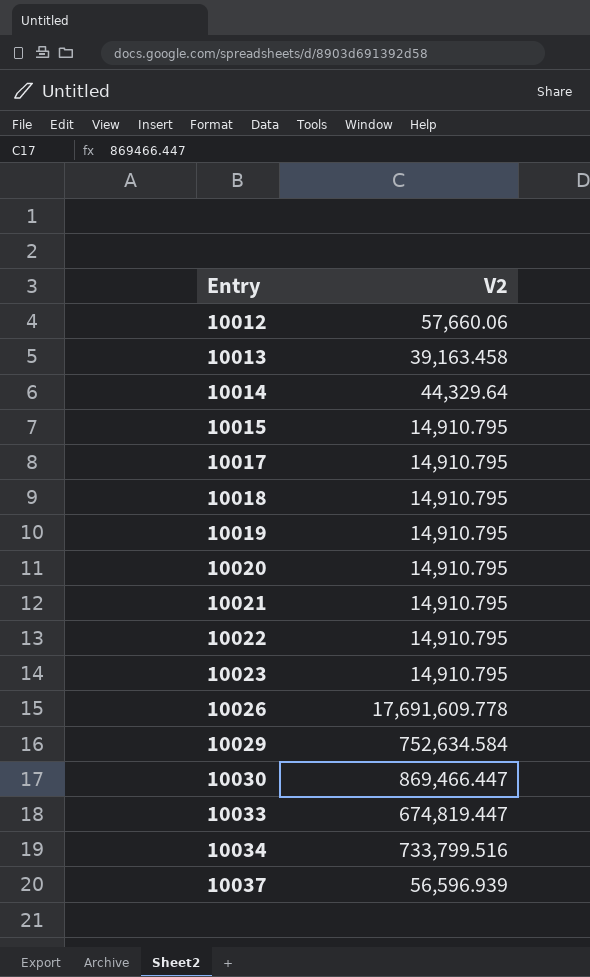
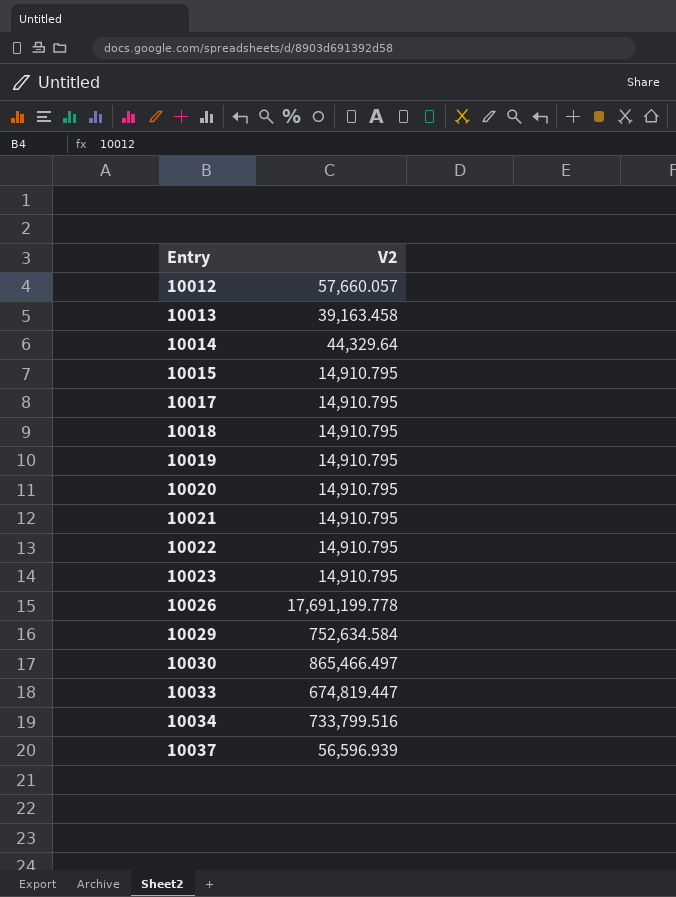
10012 | V2: 57,660.06 -> 57,660.057
10026 | V2: 17,691,609.778 -> 17,691,199.778
10030 | V2: 869,466.447 -> 865,466.497

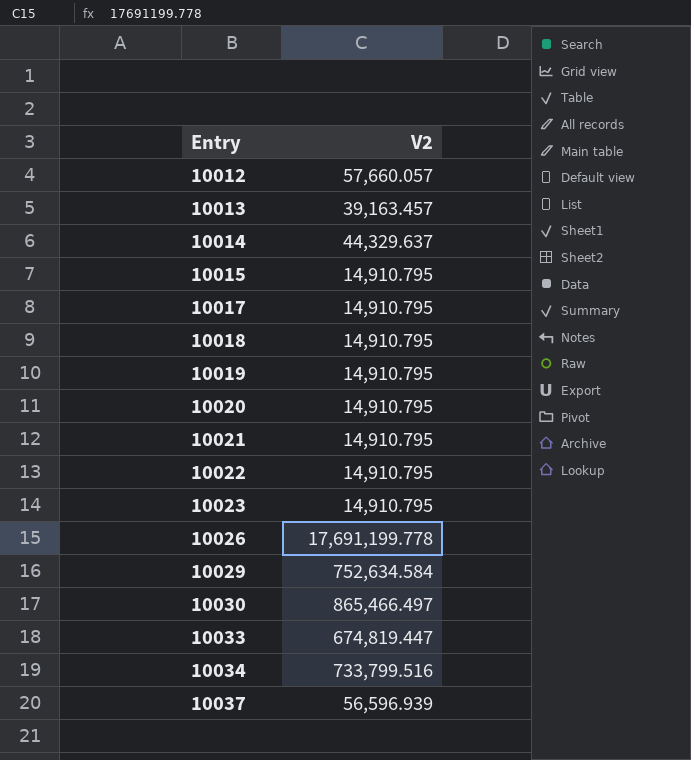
10013 | V2: 39,163.458 -> 39,163.457
10014 | V2: 44,329.64 -> 44,329.637

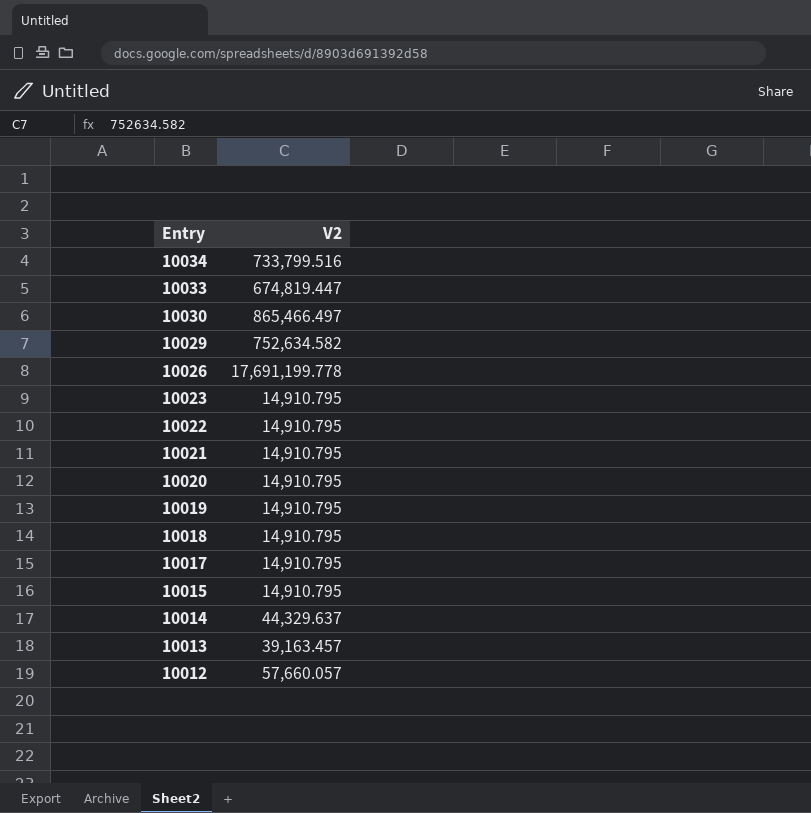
row order: Entry ascending -> Entry descending
row 10037: 56,596.939 -> none
10029 | V2: 752,634.584 -> 752,634.582

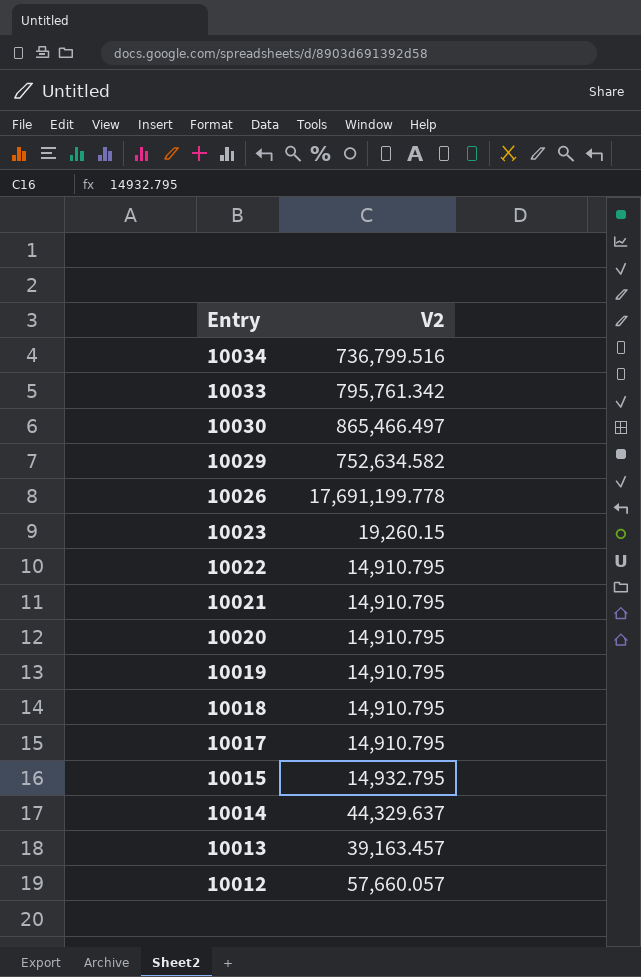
10034 | V2: 733,799.516 -> 736,799.516
10033 | V2: 674,819.447 -> 795,761.342
10023 | V2: 14,910.795 -> 19,260.15
10015 | V2: 14,910.795 -> 14,932.795

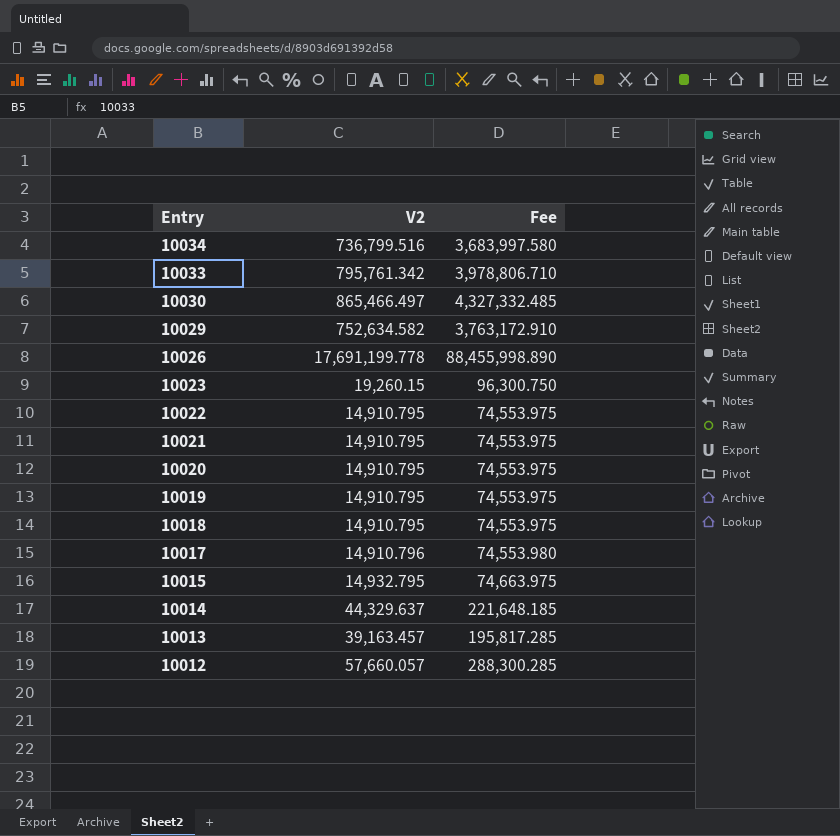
column Fee | formula: none -> [V2] * 5
10017 | V2: 14,910.795 -> 14,910.796

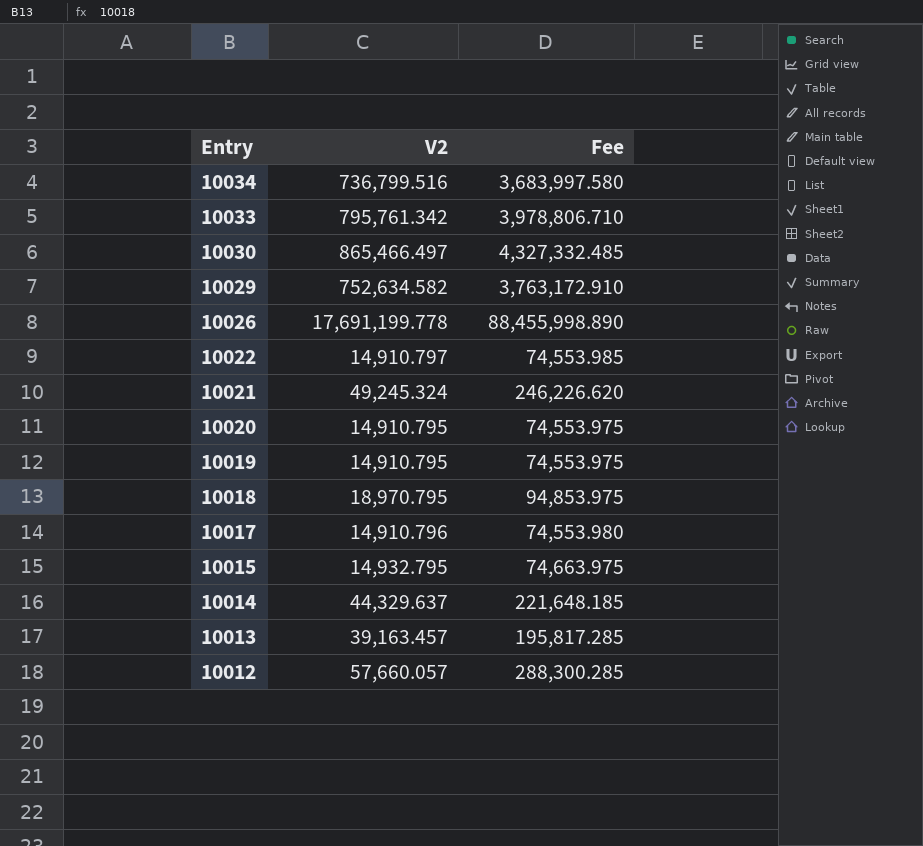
row 10023: 19,260.15 | 96,300.750 -> none
10022 | V2: 14,910.795 -> 14,910.797
10022 | Fee: 74,553.975 -> 74,553.985
10021 | V2: 14,910.795 -> 49,245.324
10021 | Fee: 74,553.975 -> 246,226.620
10018 | V2: 14,910.795 -> 18,970.795
10018 | Fee: 74,553.975 -> 94,853.975

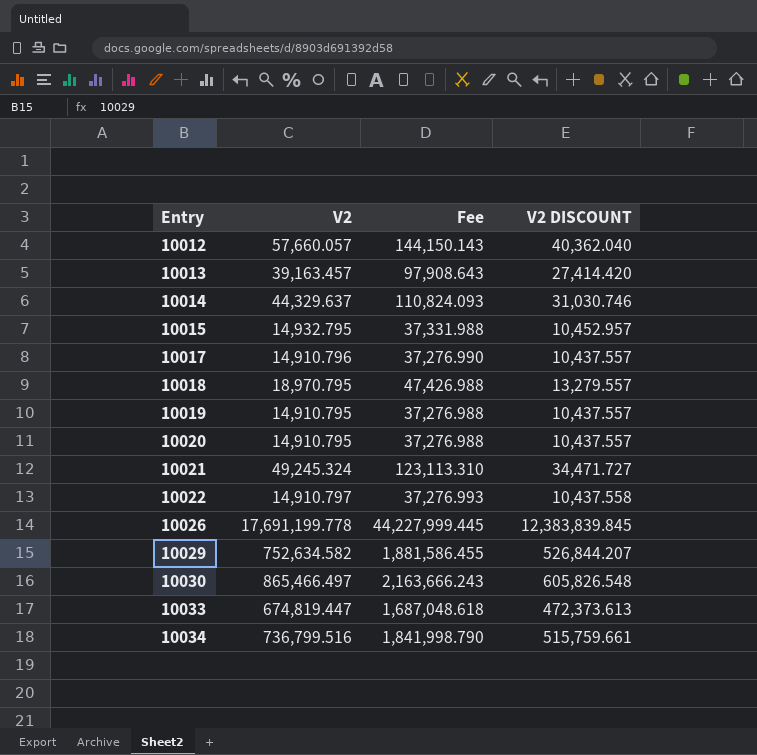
row order: Entry descending -> Entry ascending
column Fee | formula: [V2] * 5 -> [V2] * 2.5
column V2 DISCOUNT | formula: none -> [V2] * 0.7
10033 | V2: 795,761.342 -> 674,819.447

